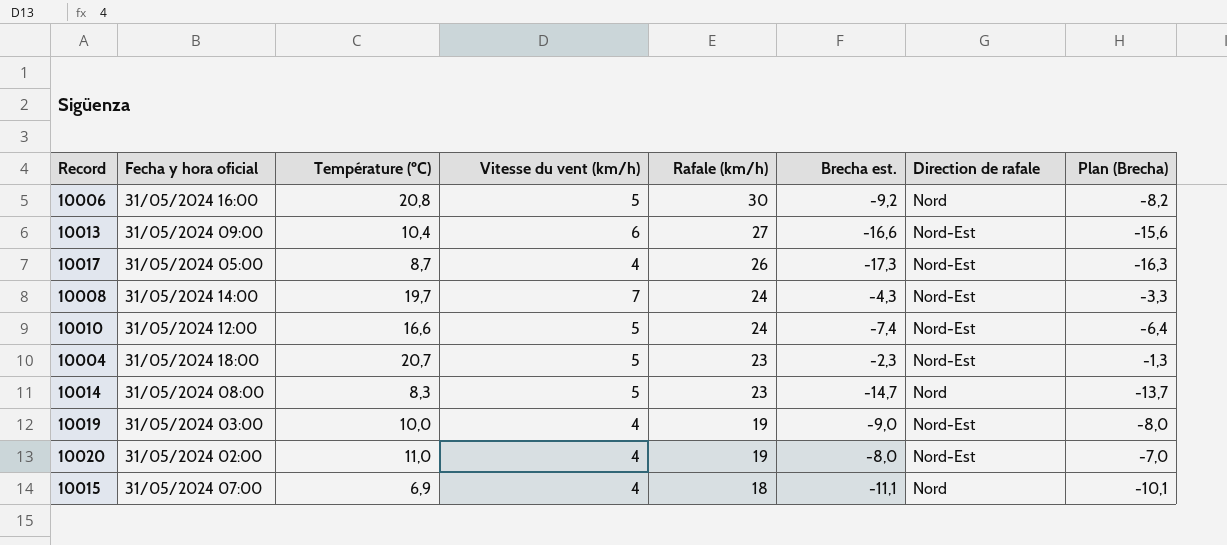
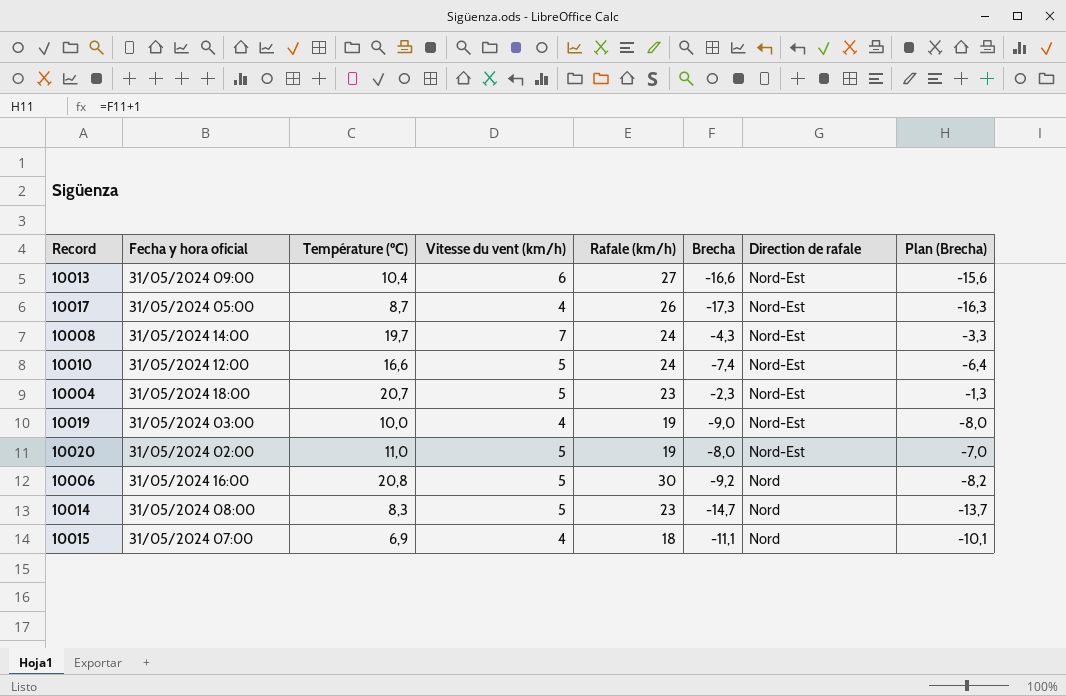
row order: Rafale (km/h) descending -> Direction de rafale descending
column name: Brecha est. -> Brecha
10020 | Vitesse du vent (km/h): 4 -> 5

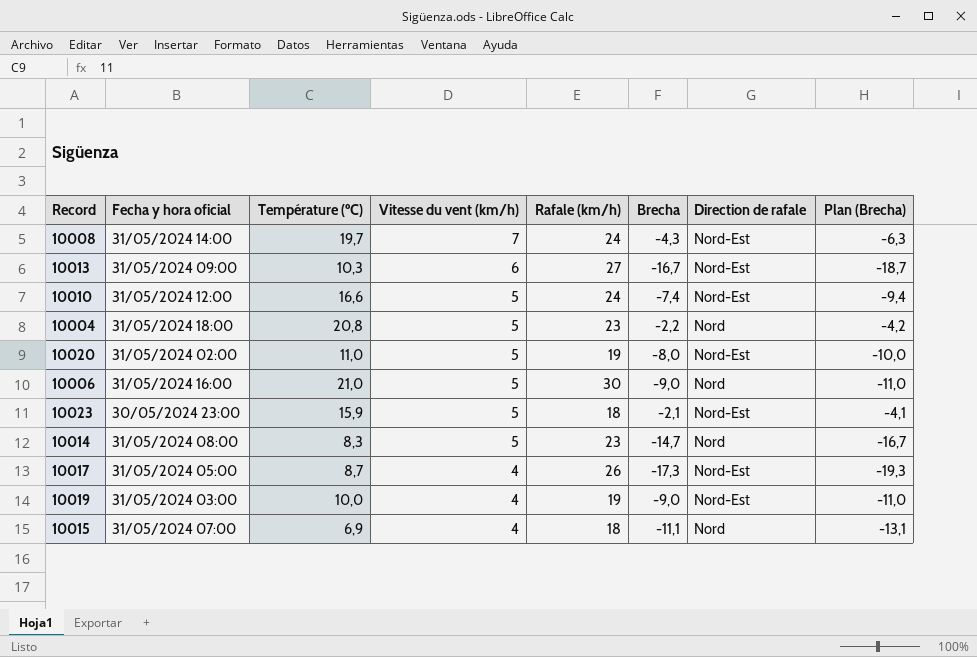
row order: Direction de rafale descending -> Vitesse du vent (km/h) descending
column Plan (Brecha) | formula: [Brecha] + 1 -> [Brecha] - 2
10013 | Température (ºC): 10,4 -> 10,3
10013 | Brecha: -16,6 -> -16,7
10004 | Température (ºC): 20,7 -> 20,8
10004 | Brecha: -2,3 -> -2,2
10004 | Direction de rafale: Nord-Est -> Nord
10006 | Température (ºC): 20,8 -> 21,0
10006 | Brecha: -9,2 -> -9,0
row 10023: none -> 30/05/2024 23:00 | 15,9 | 5 | 18 | -2,1 | Nord-Est | -4,1

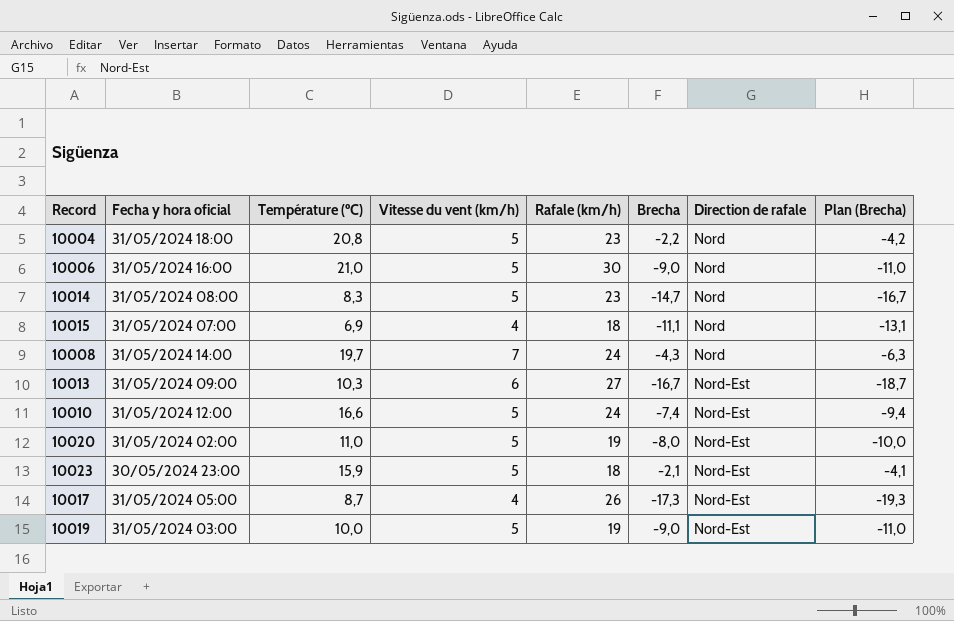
row order: Vitesse du vent (km/h) descending -> Direction de rafale ascending
10008 | Direction de rafale: Nord-Est -> Nord
10019 | Vitesse du vent (km/h): 4 -> 5

